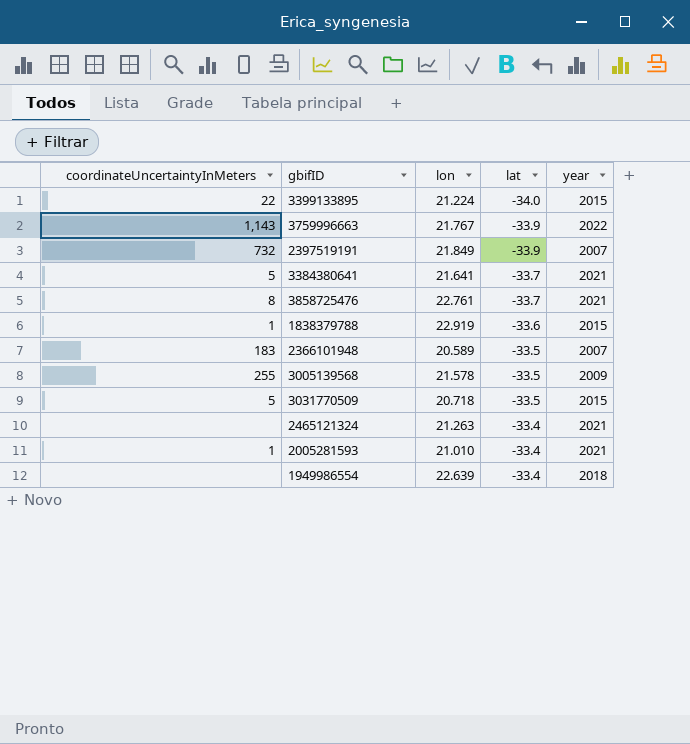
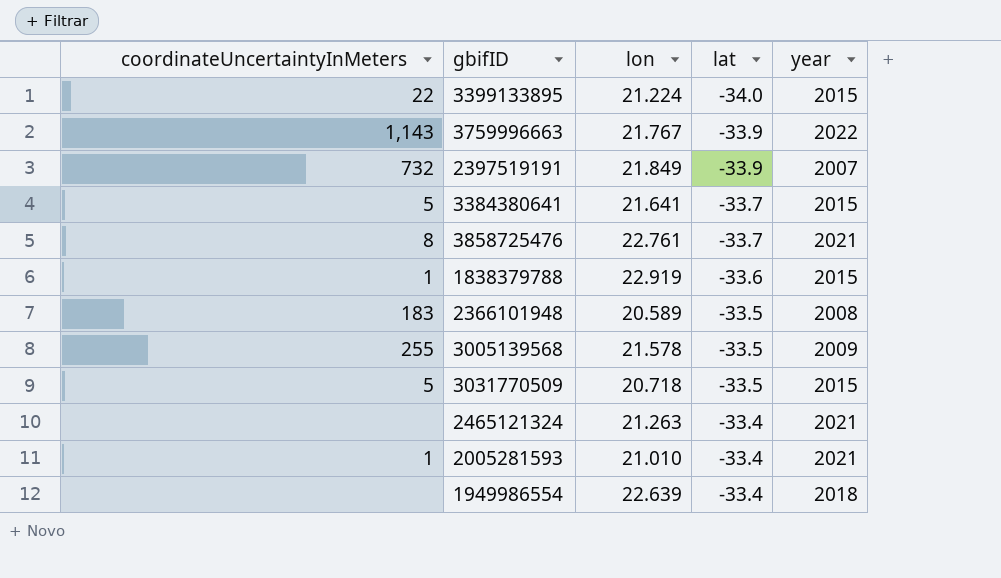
3384380641 | year: 2021 -> 2015
2366101948 | year: 2007 -> 2008

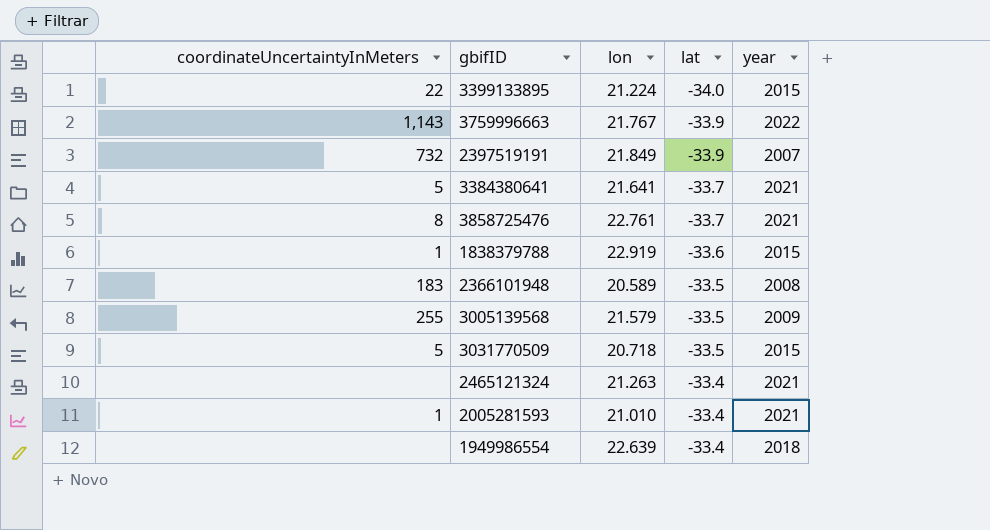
3384380641 | year: 2015 -> 2021
3005139568 | lon: 21.578 -> 21.579

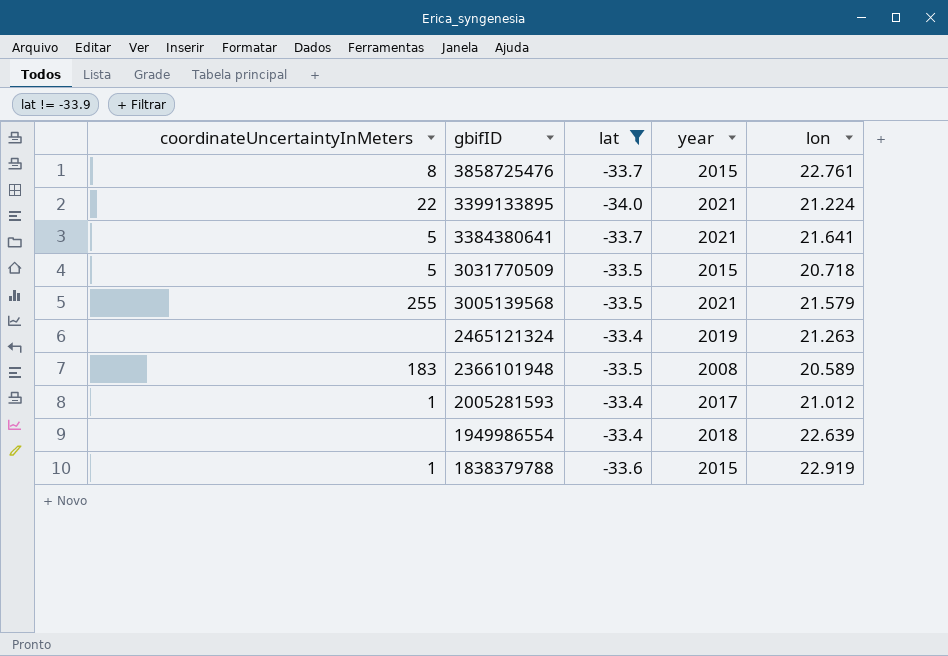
filter: none -> lat != -33.9
row order: lat ascending -> gbifID descending
column lon | position: 3 -> 5
3858725476 | year: 2021 -> 2015
3399133895 | year: 2015 -> 2021
3005139568 | year: 2009 -> 2021
2465121324 | year: 2021 -> 2019
2005281593 | year: 2021 -> 2017
2005281593 | lon: 21.010 -> 21.012

